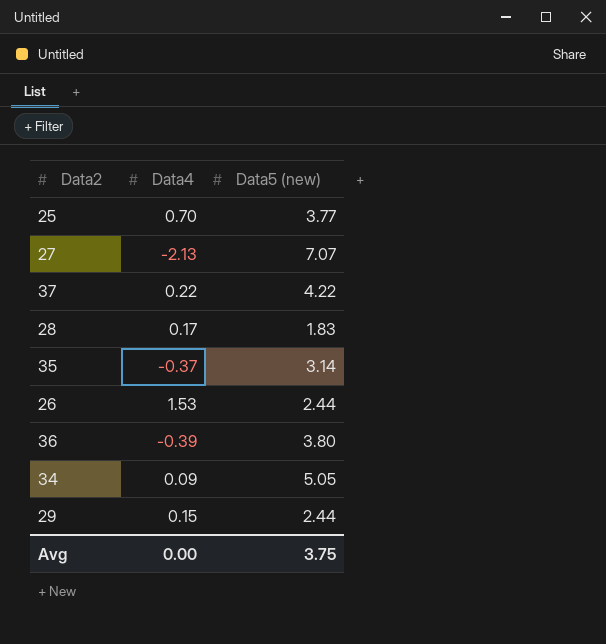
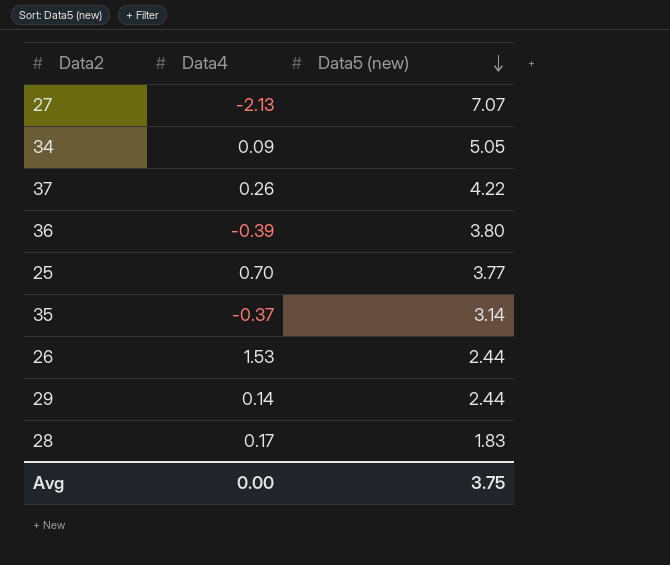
row order: none -> Data5 (new) descending
37 | Data4: 0.22 -> 0.26
29 | Data4: 0.15 -> 0.14

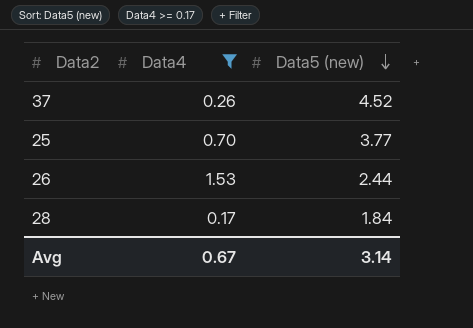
filter: none -> Data4 >= 0.17
37 | Data5 (new): 4.22 -> 4.52
28 | Data5 (new): 1.83 -> 1.84
Avg | Data4: 0.00 -> 0.67
Avg | Data5 (new): 3.75 -> 3.14

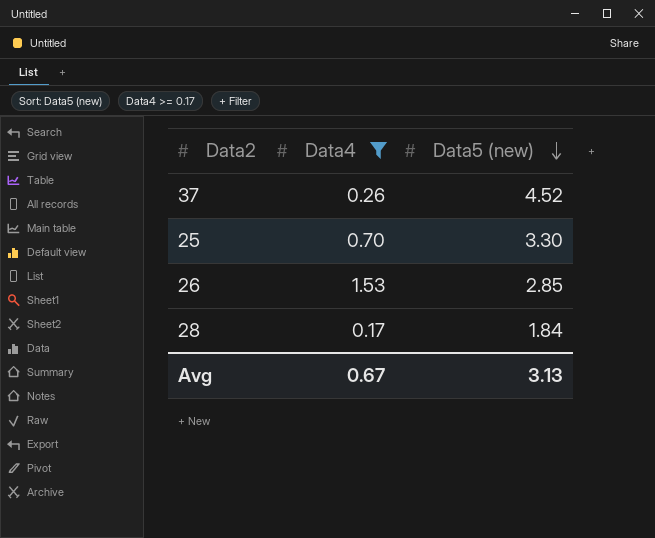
25 | Data5 (new): 3.77 -> 3.30
26 | Data5 (new): 2.44 -> 2.85
Avg | Data5 (new): 3.14 -> 3.13

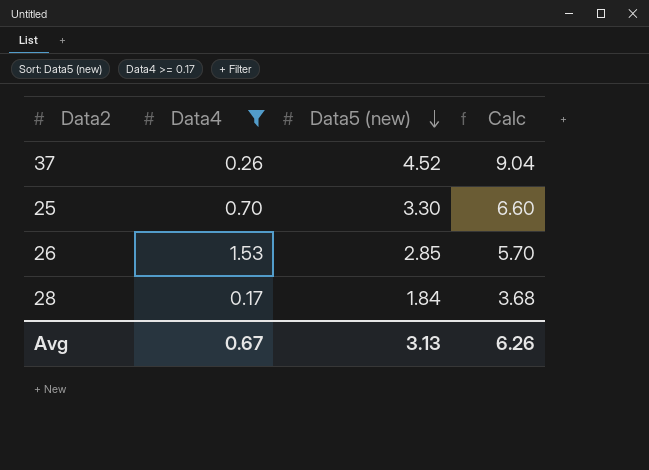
column Calc | formula: none -> [Data5 (new)] * 2

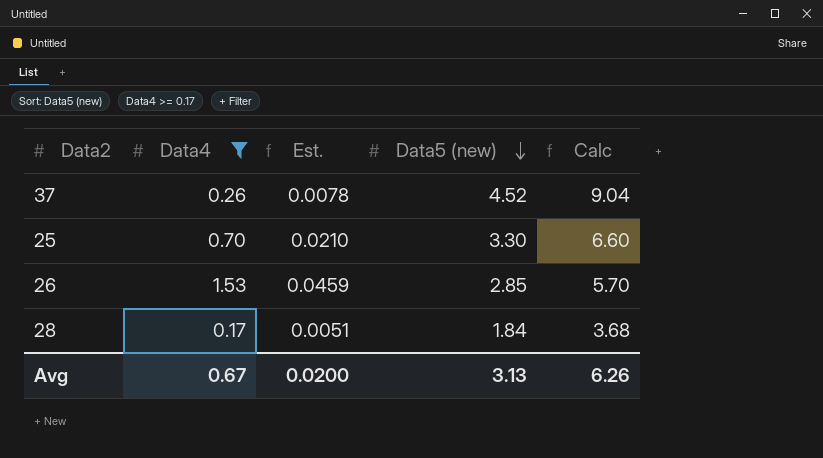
column Est. | formula: none -> [Data4] * 0.03

